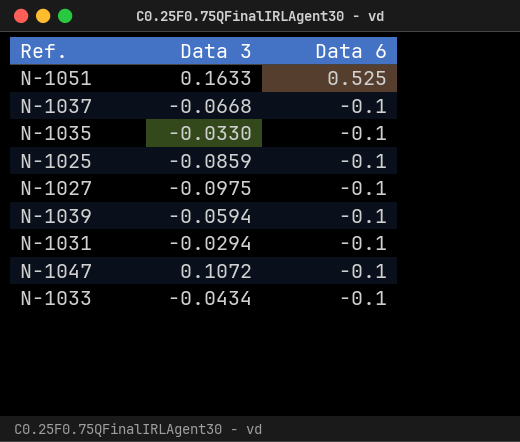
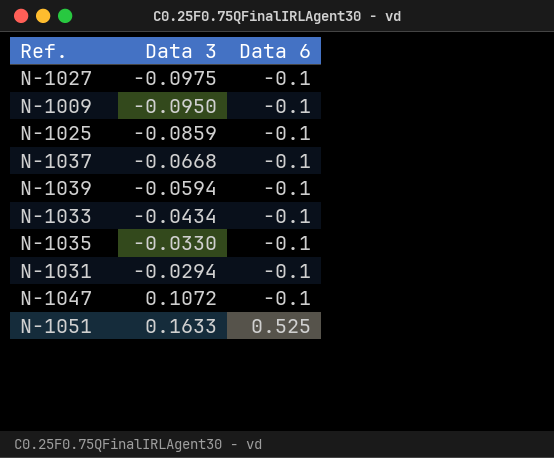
row order: Data 6 descending -> Data 3 ascending
row N-1009: none -> -0.0950 | -0.1

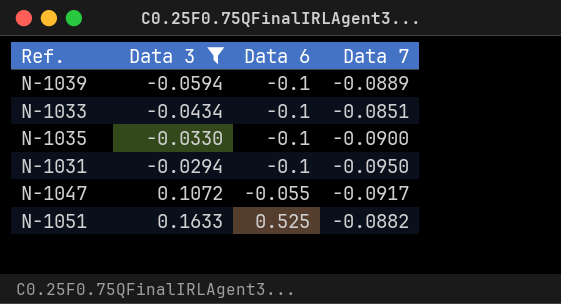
filter: none -> Data 3 >= -0.0594
column Data 7 | position: none -> 4
N-1047 | Data 6: -0.1 -> -0.055

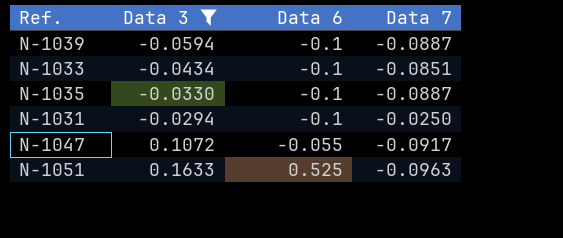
N-1039 | Data 7: -0.0889 -> -0.0887
N-1035 | Data 7: -0.0900 -> -0.0887
N-1031 | Data 7: -0.0950 -> -0.0250
N-1051 | Data 7: -0.0882 -> -0.0963

